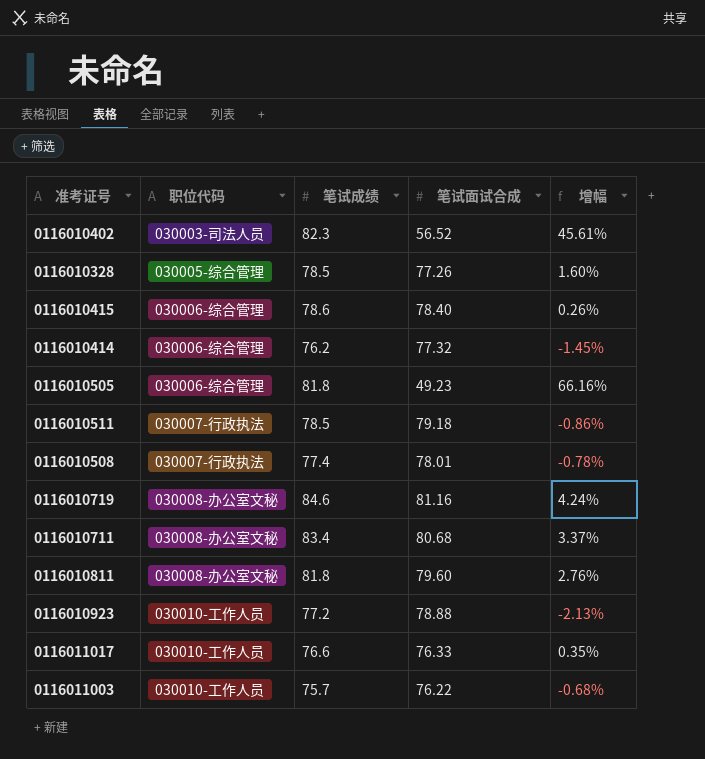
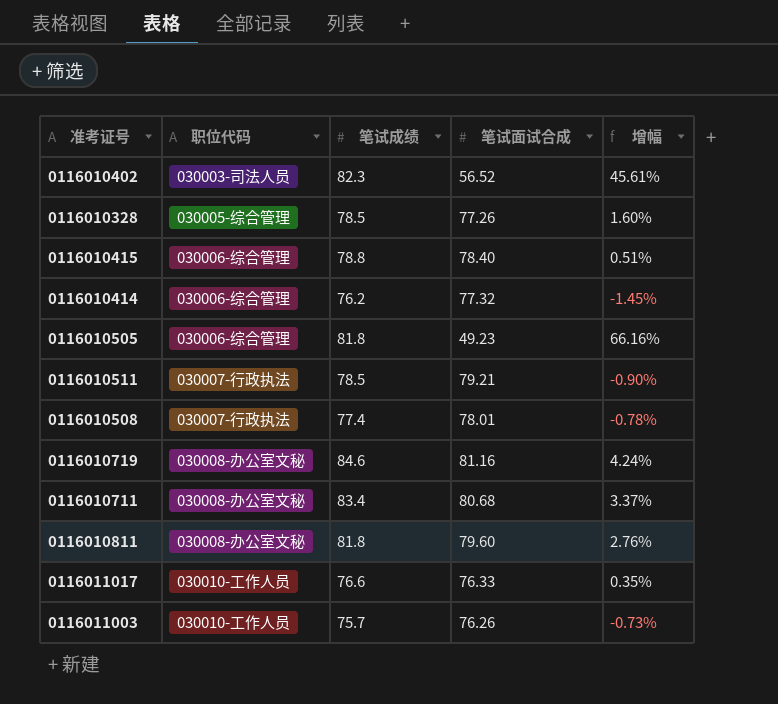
row 0116010923: 030010-工作人员 | 77.2 | 78.88 | -2.13% -> none
0116010415 | 笔试成绩: 78.6 -> 78.8
0116010415 | 增幅: 0.26% -> 0.51%
0116010511 | 笔试面试合成: 79.18 -> 79.21
0116010511 | 增幅: -0.86% -> -0.90%
0116011003 | 笔试面试合成: 76.22 -> 76.26
0116011003 | 增幅: -0.68% -> -0.73%

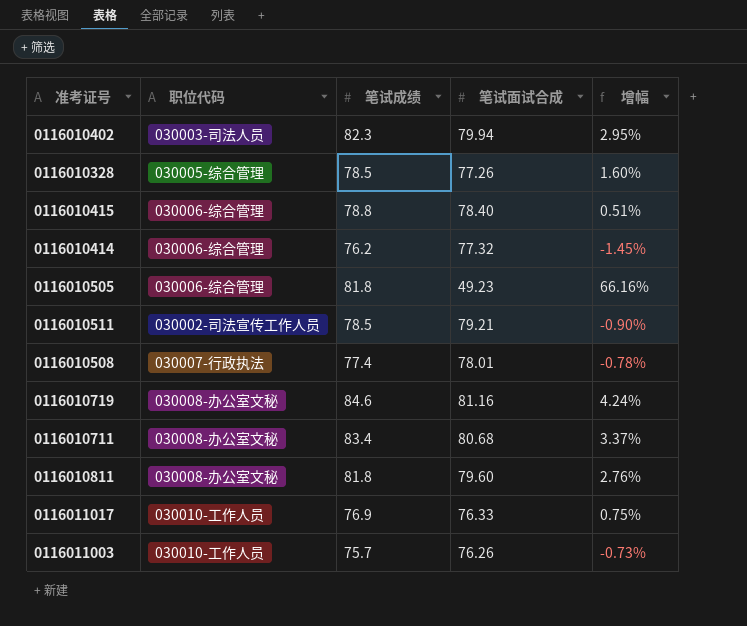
0116010402 | 笔试面试合成: 56.52 -> 79.94
0116010402 | 增幅: 45.61% -> 2.95%
0116010511 | 职位代码: 030007-行政执法 -> 030002-司法宣传工作人员
0116011017 | 笔试成绩: 76.6 -> 76.9
0116011017 | 增幅: 0.35% -> 0.75%

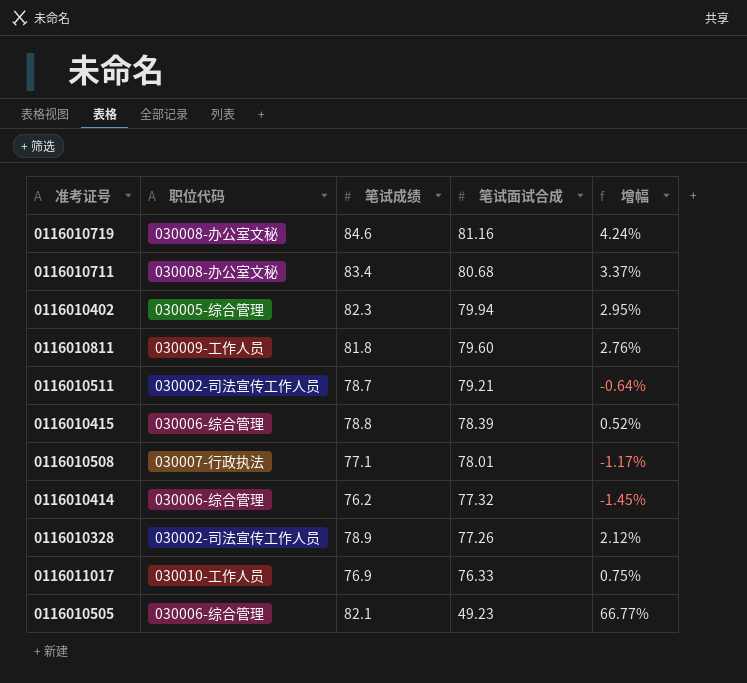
row order: none -> 笔试面试合成 descending
row 0116011003: 030010-工作人员 | 75.7 | 76.26 | -0.73% -> none
0116010402 | 职位代码: 030003-司法人员 -> 030005-综合管理
0116010811 | 职位代码: 030008-办公室文秘 -> 030009-工作人员
0116010511 | 笔试成绩: 78.5 -> 78.7
0116010511 | 增幅: -0.90% -> -0.64%
0116010415 | 笔试面试合成: 78.40 -> 78.39
0116010415 | 增幅: 0.51% -> 0.52%
0116010508 | 笔试成绩: 77.4 -> 77.1
0116010508 | 增幅: -0.78% -> -1.17%
0116010328 | 职位代码: 030005-综合管理 -> 030002-司法宣传工作人员
0116010328 | 笔试成绩: 78.5 -> 78.9
0116010328 | 增幅: 1.60% -> 2.12%
0116010505 | 笔试成绩: 81.8 -> 82.1
0116010505 | 增幅: 66.16% -> 66.77%

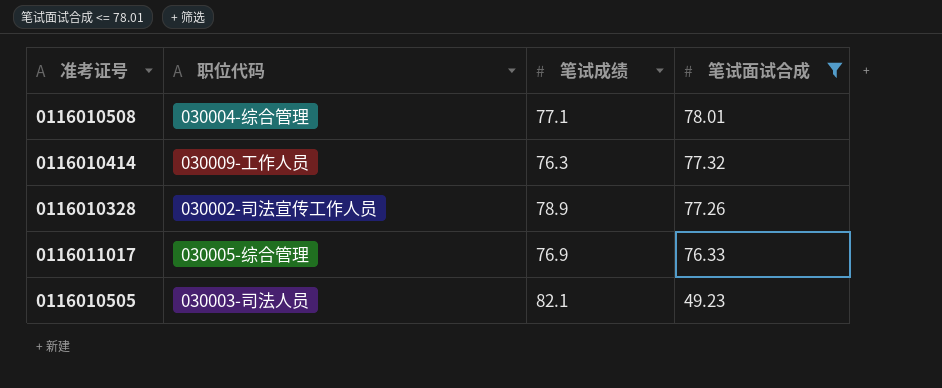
filter: none -> 笔试面试合成 <= 78.01
column 增幅 | formula: ([笔试成绩] - [笔试面试合成]) / [笔试面试合成] -> none
0116010508 | 职位代码: 030007-行政执法 -> 030004-综合管理
0116010414 | 职位代码: 030006-综合管理 -> 030009-工作人员
0116010414 | 笔试成绩: 76.2 -> 76.3
0116011017 | 职位代码: 030010-工作人员 -> 030005-综合管理
0116010505 | 职位代码: 030006-综合管理 -> 030003-司法人员

